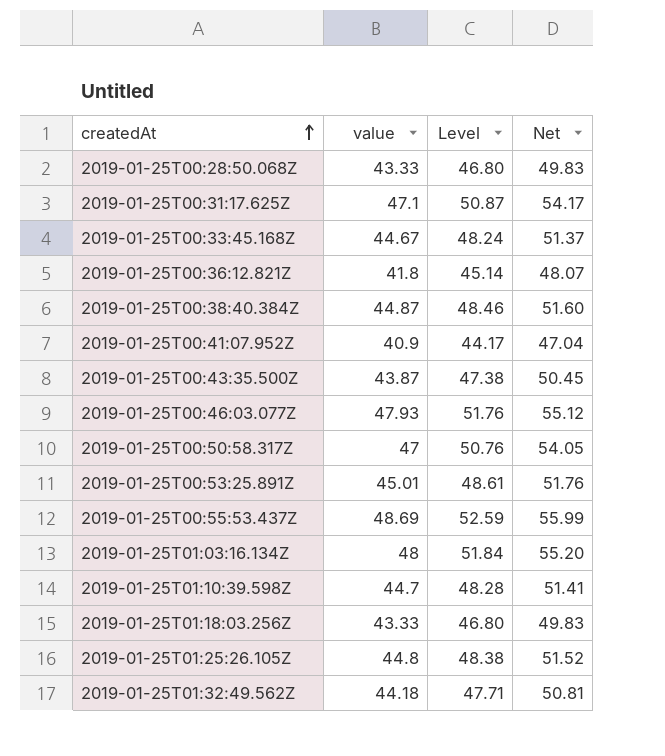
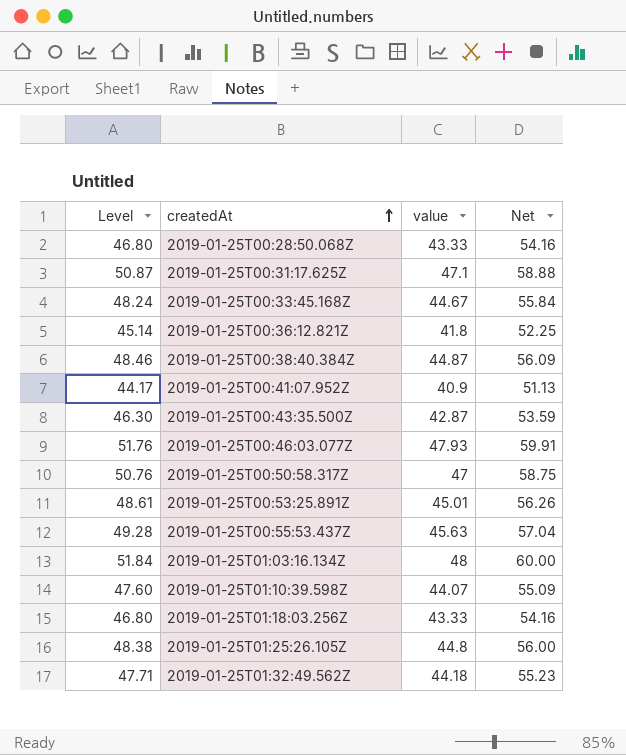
column Level | position: 3 -> 1
column Net | formula: [value] * 1.15 -> [value] * 1.25
2019-01-25T00:43:35.500Z | Level: 47.38 -> 46.30
2019-01-25T00:43:35.500Z | value: 43.87 -> 42.87
2019-01-25T00:55:53.437Z | Level: 52.59 -> 49.28
2019-01-25T00:55:53.437Z | value: 48.69 -> 45.63
2019-01-25T01:10:39.598Z | Level: 48.28 -> 47.60
2019-01-25T01:10:39.598Z | value: 44.7 -> 44.07

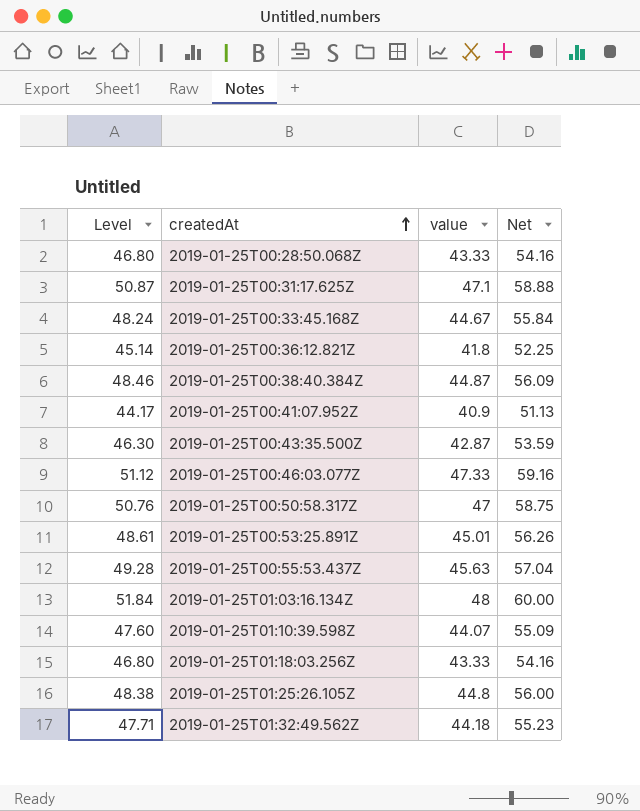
2019-01-25T00:46:03.077Z | Level: 51.76 -> 51.12
2019-01-25T00:46:03.077Z | value: 47.93 -> 47.33
2019-01-25T00:46:03.077Z | Net: 59.91 -> 59.16

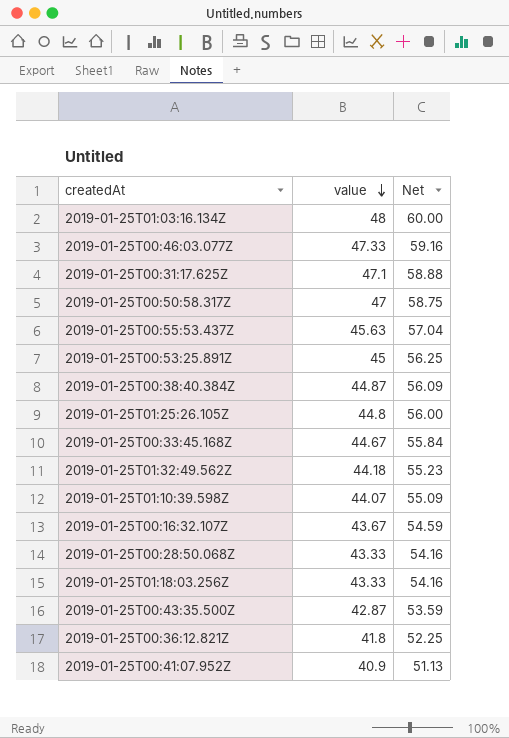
row order: createdAt ascending -> value descending
column Level | formula: [value] * 1.08 -> none
2019-01-25T00:53:25.891Z | value: 45.01 -> 45
2019-01-25T00:53:25.891Z | Net: 56.26 -> 56.25
row 2019-01-25T00:16:32.107Z: none -> 43.67 | 54.59

